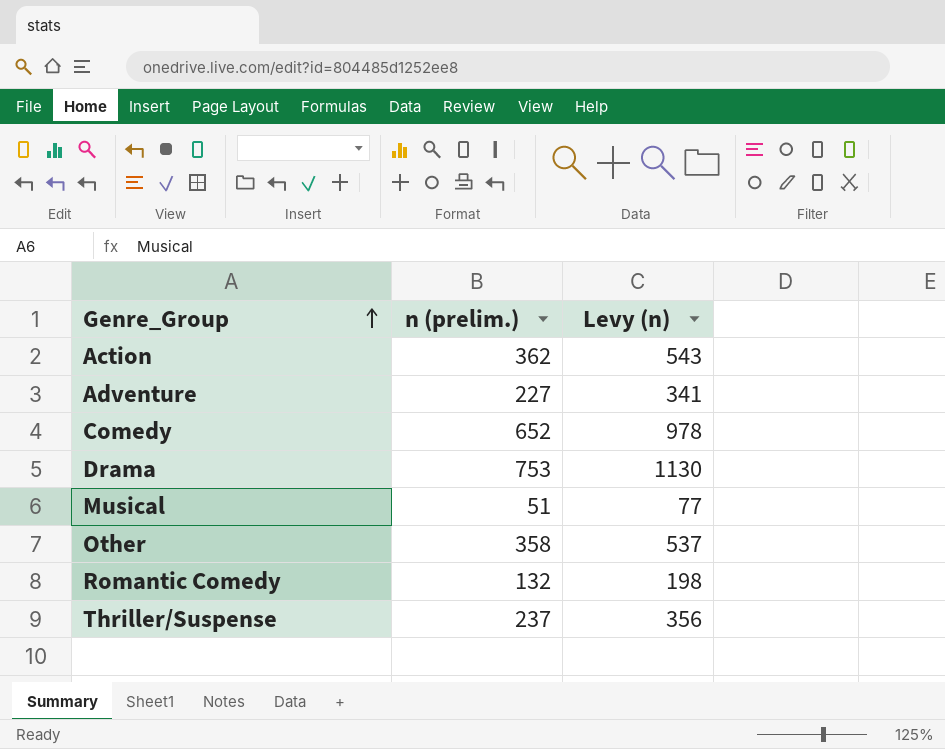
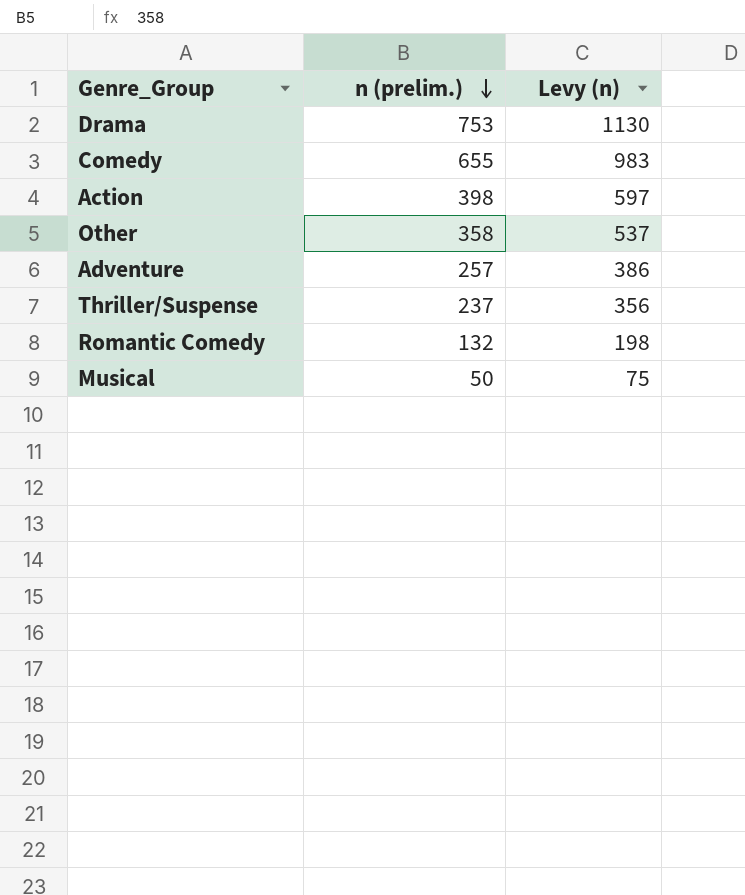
row order: Genre_Group ascending -> n (prelim.) descending
Comedy | n (prelim.): 652 -> 655
Comedy | Levy (n): 978 -> 983
Action | n (prelim.): 362 -> 398
Action | Levy (n): 543 -> 597
Adventure | n (prelim.): 227 -> 257
Adventure | Levy (n): 341 -> 386
Musical | n (prelim.): 51 -> 50
Musical | Levy (n): 77 -> 75

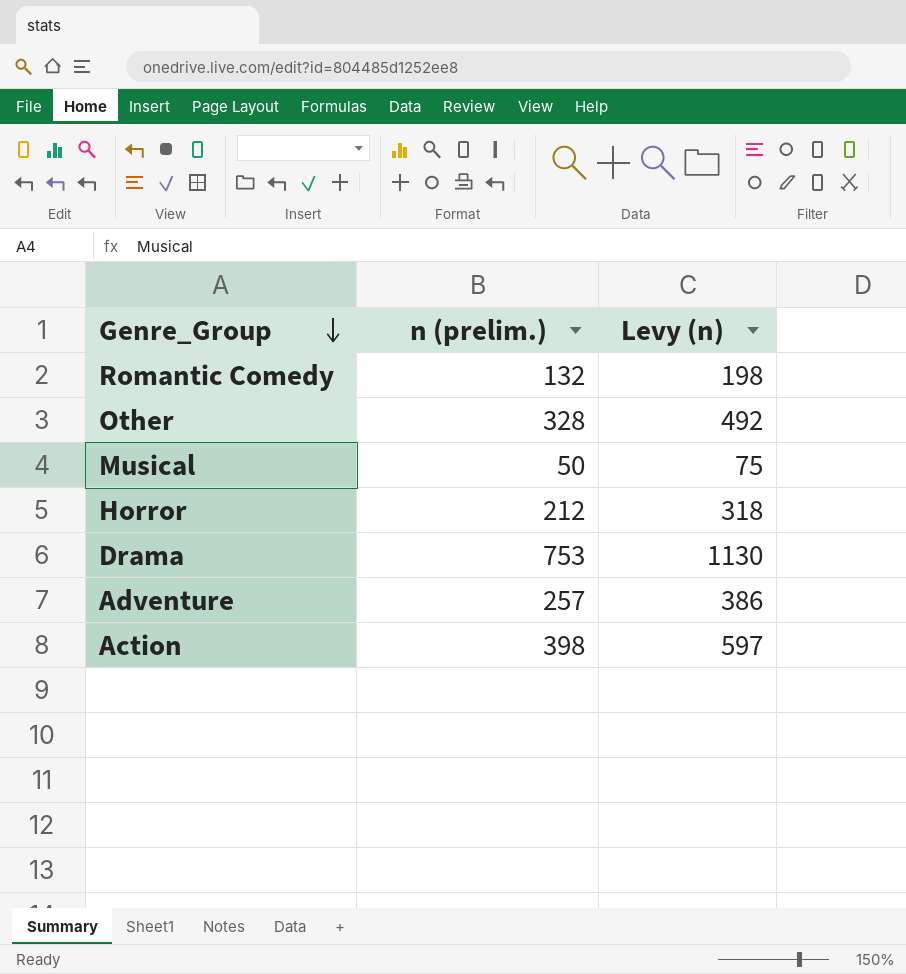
row order: n (prelim.) descending -> Genre_Group descending
row Comedy: 655 | 983 -> none
row Thriller/Suspense: 237 | 356 -> none
Other | n (prelim.): 358 -> 328
Other | Levy (n): 537 -> 492
row Horror: none -> 212 | 318

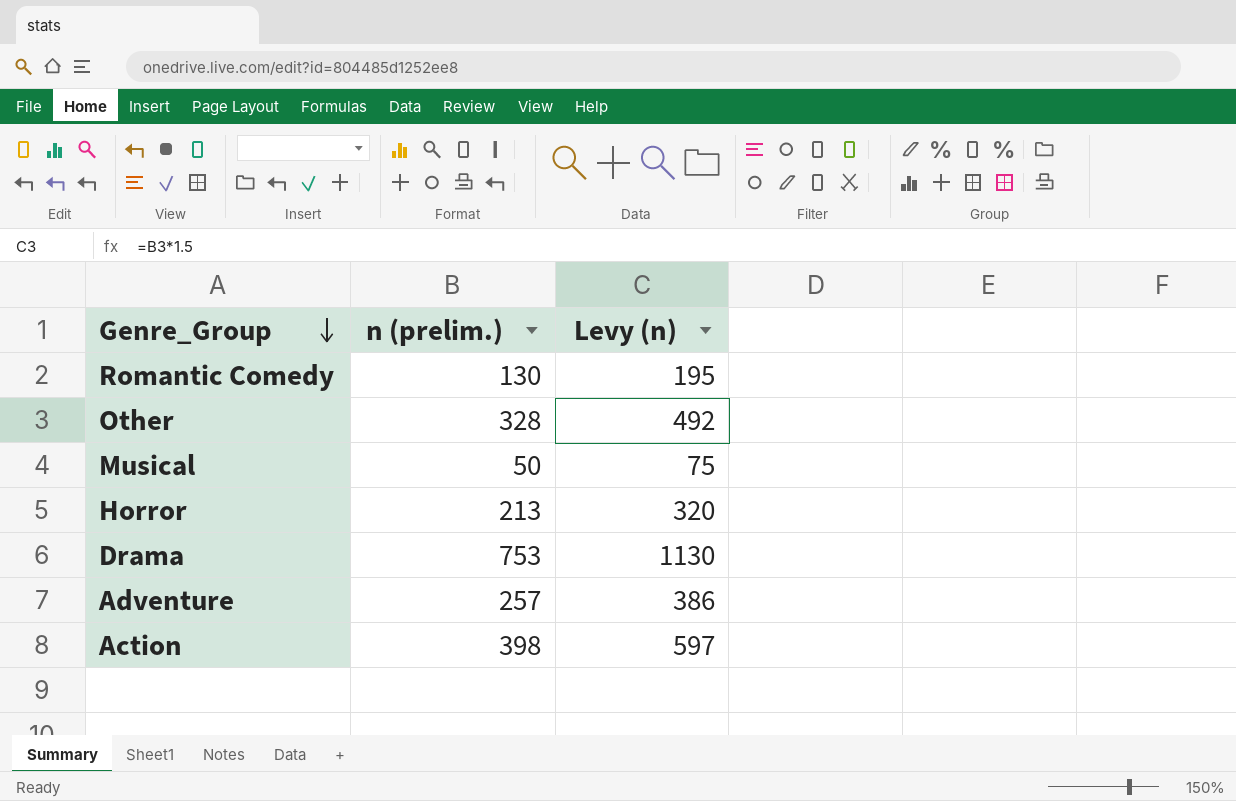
Romantic Comedy | n (prelim.): 132 -> 130
Romantic Comedy | Levy (n): 198 -> 195
Horror | n (prelim.): 212 -> 213
Horror | Levy (n): 318 -> 320

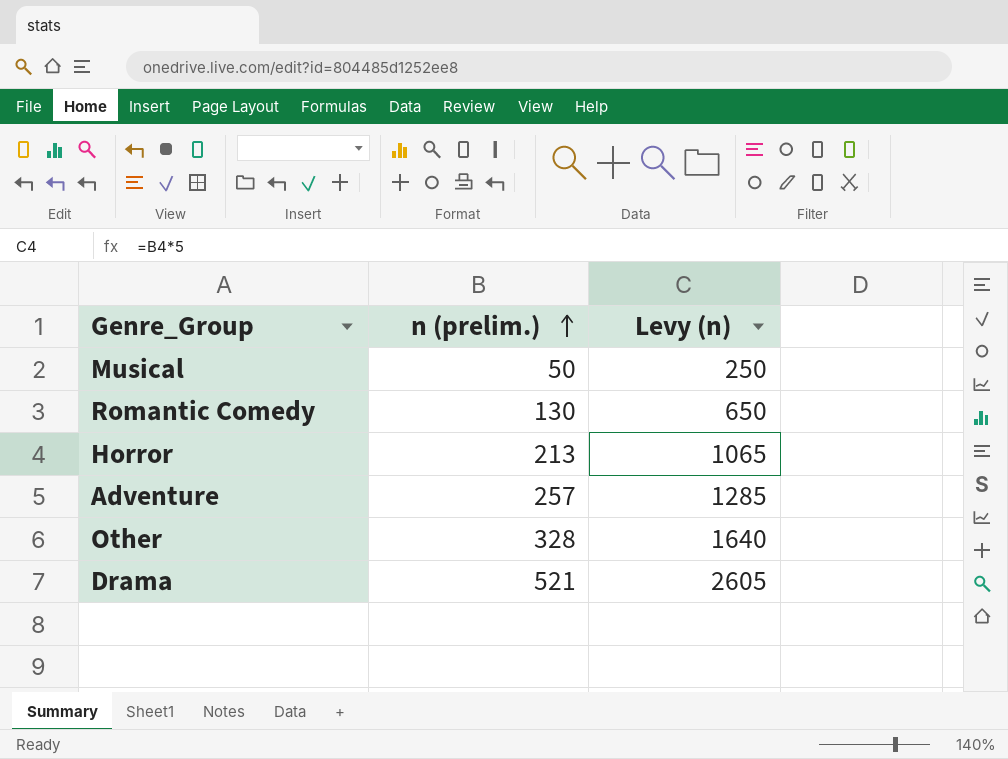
row order: Genre_Group descending -> n (prelim.) ascending
column Levy (n) | formula: [n (prelim.)] * 1.5 -> [n (prelim.)] * 5
row Action: 398 | 597 -> none
Drama | n (prelim.): 753 -> 521

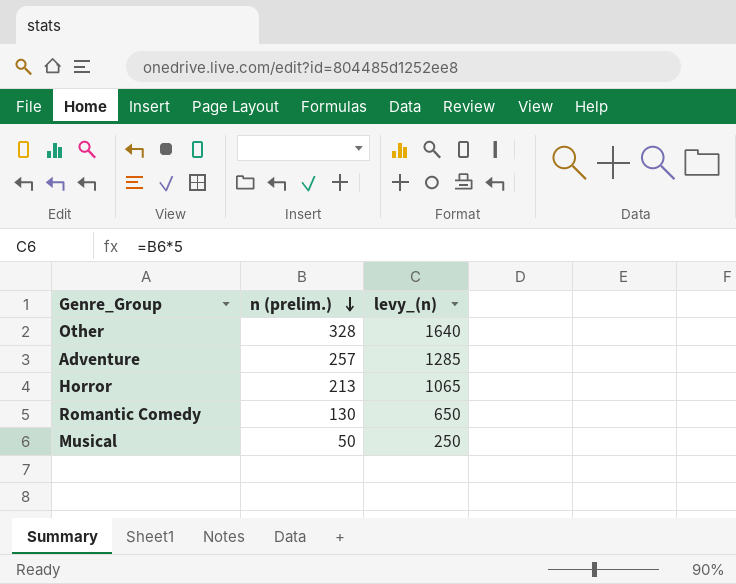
row order: n (prelim.) ascending -> n (prelim.) descending
column name: Levy (n) -> levy_(n)
row Drama: 521 | 2605 -> none

